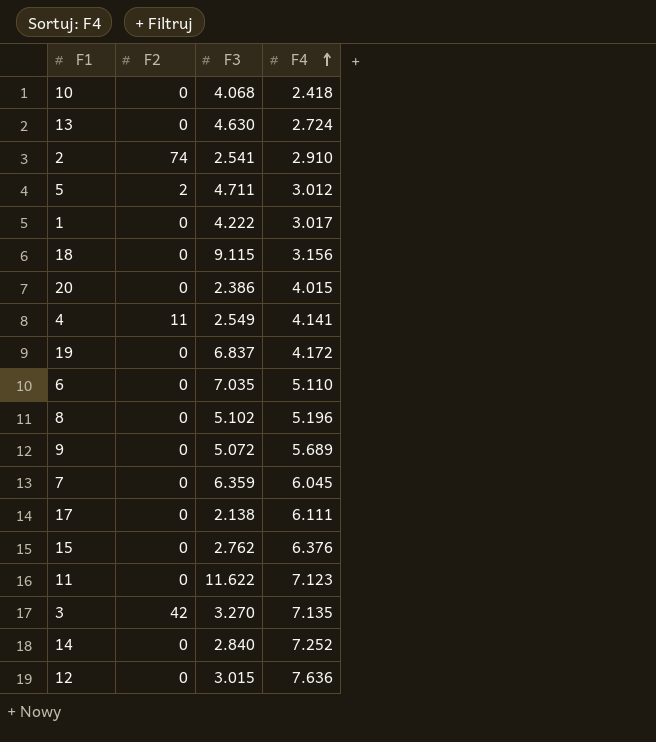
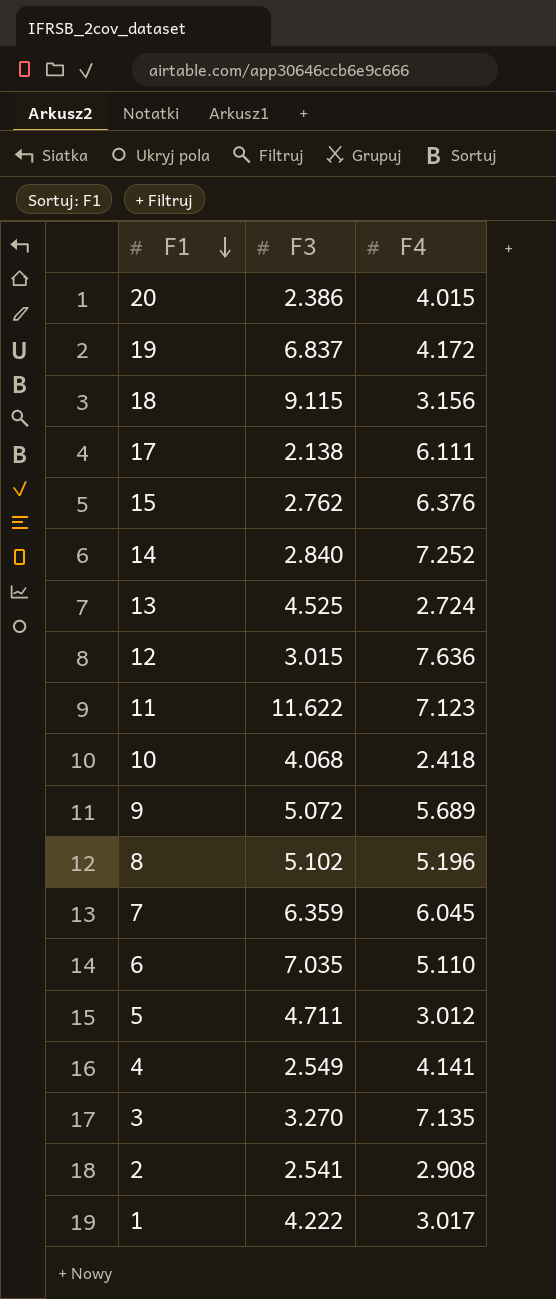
row order: F4 ascending -> F1 descending
column F2 | position: 2 -> none
13 | F3: 4.630 -> 4.525
2 | F4: 2.910 -> 2.908

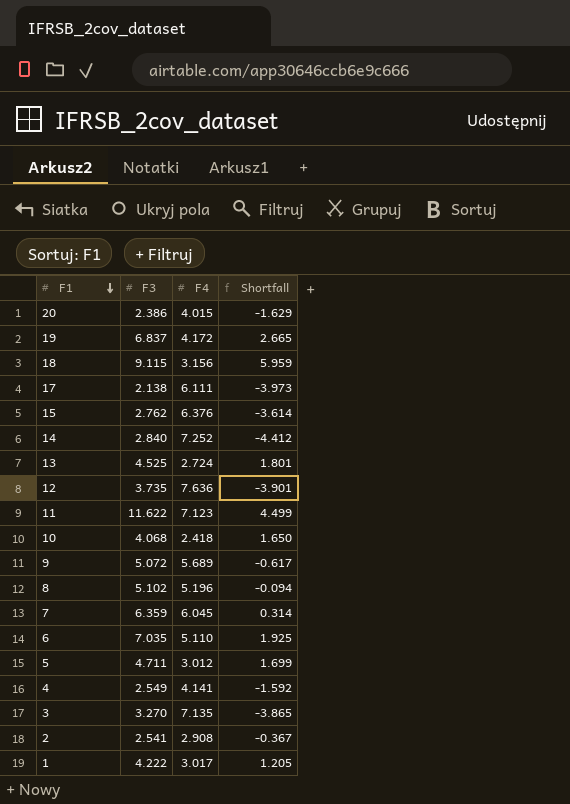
column Shortfall | formula: none -> [F3] - [F4]
12 | F3: 3.015 -> 3.735

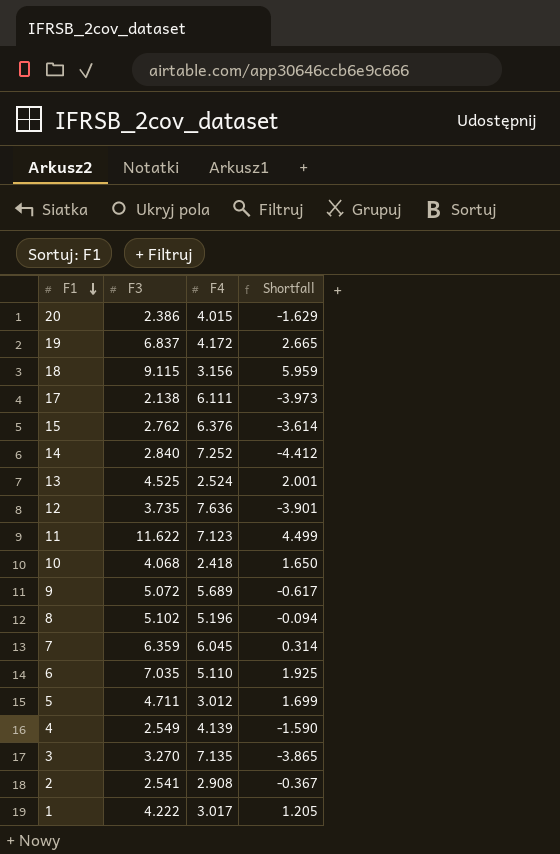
13 | F4: 2.724 -> 2.524
13 | Shortfall: 1.801 -> 2.001
4 | F4: 4.141 -> 4.139
4 | Shortfall: -1.592 -> -1.590

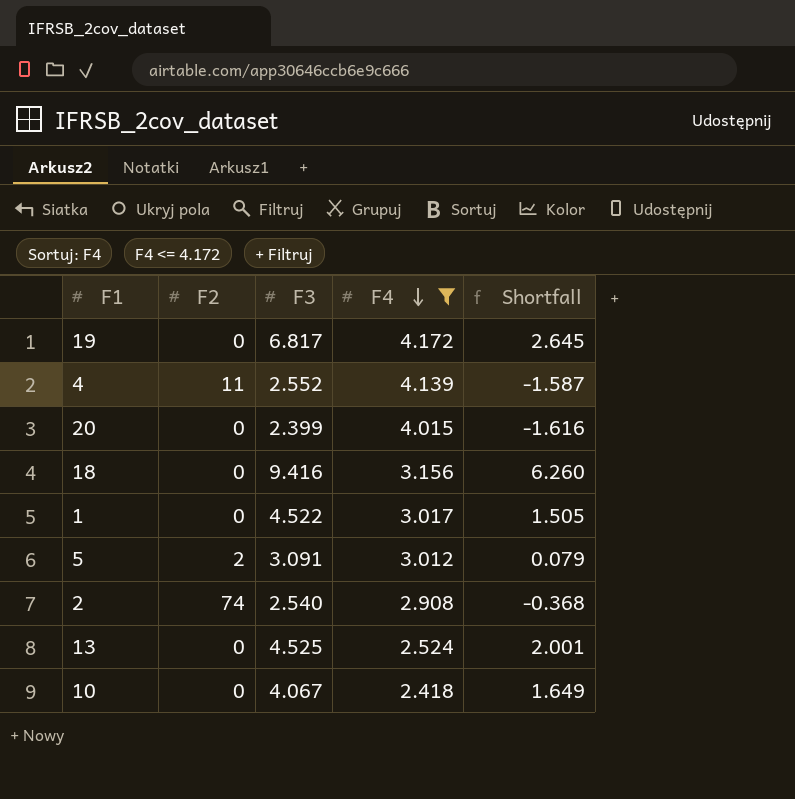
filter: none -> F4 <= 4.172
row order: F1 descending -> F4 descending
column F2 | position: none -> 2
19 | F3: 6.837 -> 6.817
19 | Shortfall: 2.665 -> 2.645
4 | F3: 2.549 -> 2.552
4 | Shortfall: -1.590 -> -1.587
20 | F3: 2.386 -> 2.399
20 | Shortfall: -1.629 -> -1.616
18 | F3: 9.115 -> 9.416
18 | Shortfall: 5.959 -> 6.260
1 | F3: 4.222 -> 4.522
1 | Shortfall: 1.205 -> 1.505
5 | F3: 4.711 -> 3.091
5 | Shortfall: 1.699 -> 0.079
2 | F3: 2.541 -> 2.540
2 | Shortfall: -0.367 -> -0.368
10 | F3: 4.068 -> 4.067
10 | Shortfall: 1.650 -> 1.649

